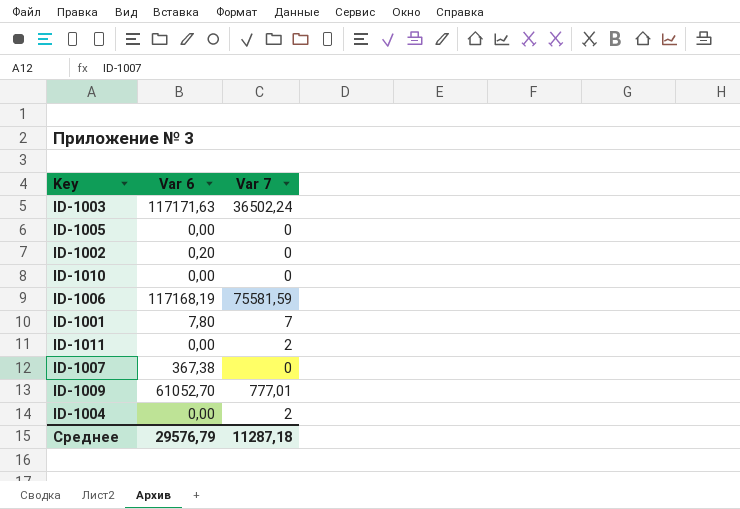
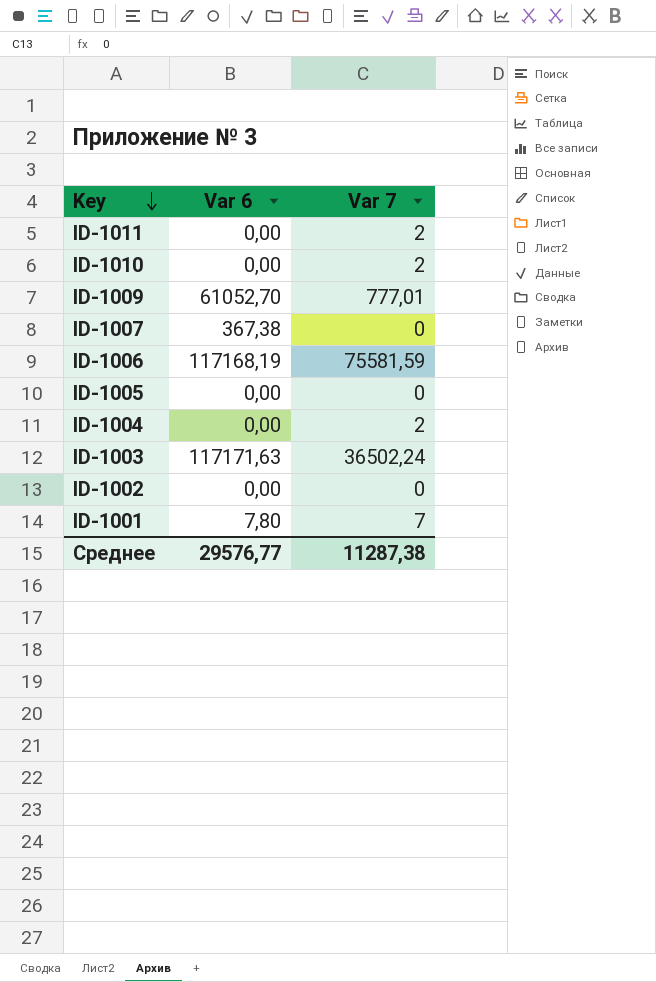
row order: none -> Key descending
ID-1010 | Var 7: 0 -> 2
ID-1002 | Var 6: 0,20 -> 0,00
Среднее | Var 6: 29576,79 -> 29576,77
Среднее | Var 7: 11287,18 -> 11287,38

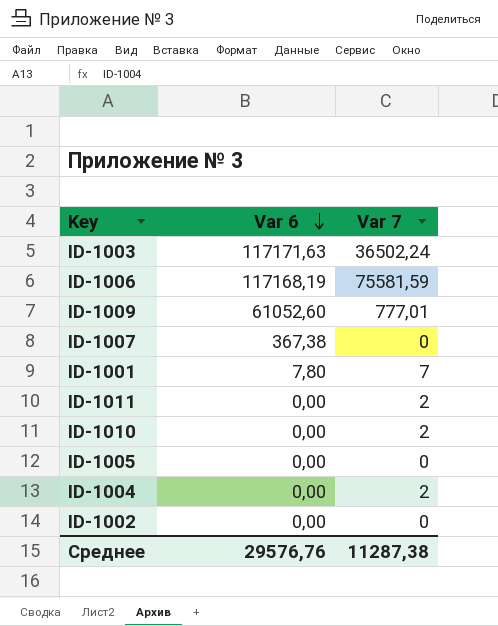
row order: Key descending -> Var 6 descending
ID-1009 | Var 6: 61052,70 -> 61052,60
Среднее | Var 6: 29576,77 -> 29576,76

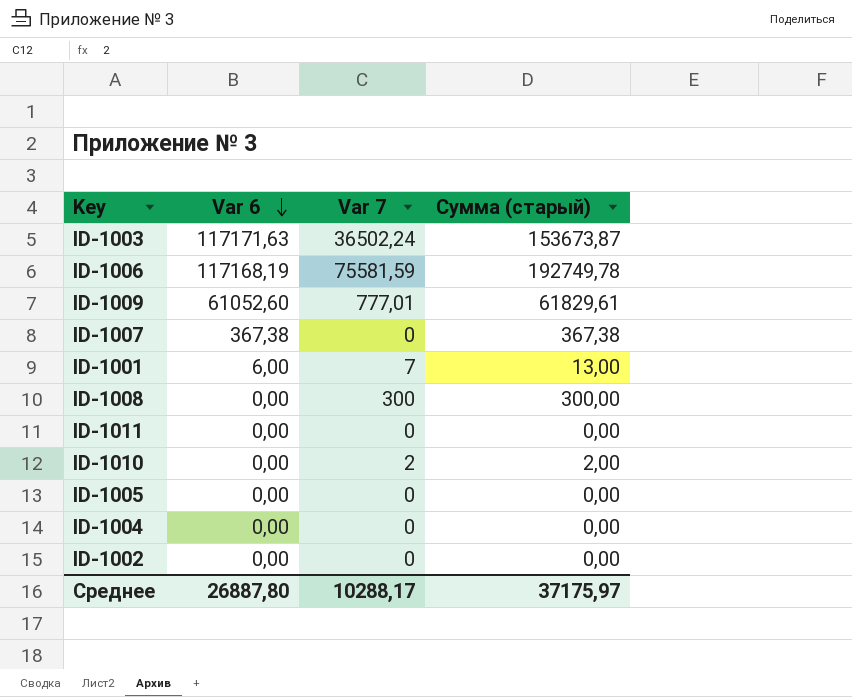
column Сумма (старый) | formula: none -> [Var 6] + [Var 7]
ID-1001 | Var 6: 7,80 -> 6,00
row ID-1008: none -> 0,00 | 300 | 300,00
ID-1011 | Var 7: 2 -> 0
ID-1004 | Var 7: 2 -> 0
Среднее | Var 6: 29576,76 -> 26887,80
Среднее | Var 7: 11287,38 -> 10288,17

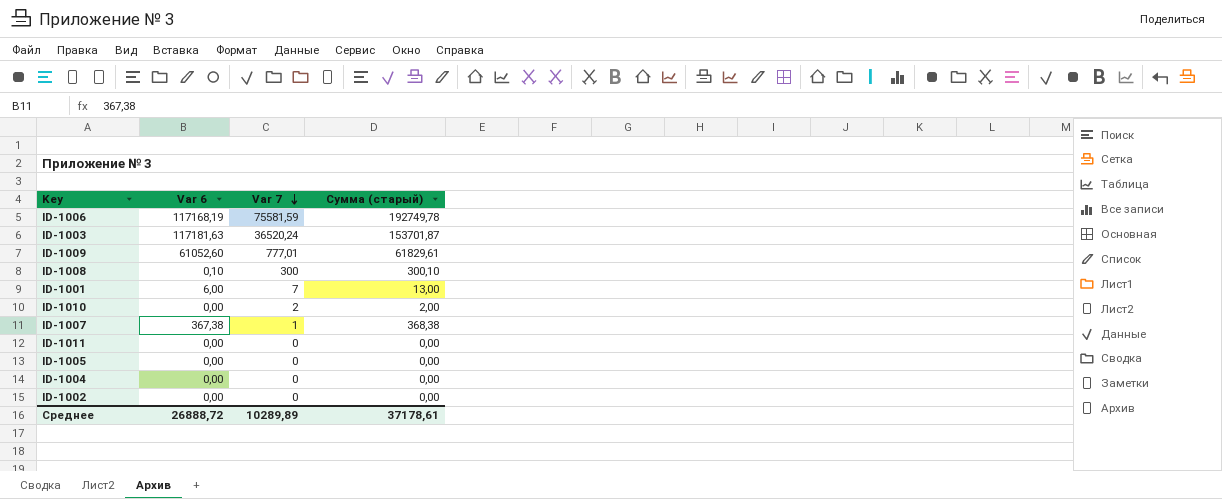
row order: Var 6 descending -> Var 7 descending
ID-1003 | Var 6: 117171,63 -> 117181,63
ID-1003 | Var 7: 36502,24 -> 36520,24
ID-1003 | Сумма (старый): 153673,87 -> 153701,87
ID-1008 | Var 6: 0,00 -> 0,10
ID-1008 | Сумма (старый): 300,00 -> 300,10
ID-1007 | Var 7: 0 -> 1
ID-1007 | Сумма (старый): 367,38 -> 368,38
Среднее | Var 6: 26887,80 -> 26888,72
Среднее | Var 7: 10288,17 -> 10289,89
Среднее | Сумма (старый): 37175,97 -> 37178,61

